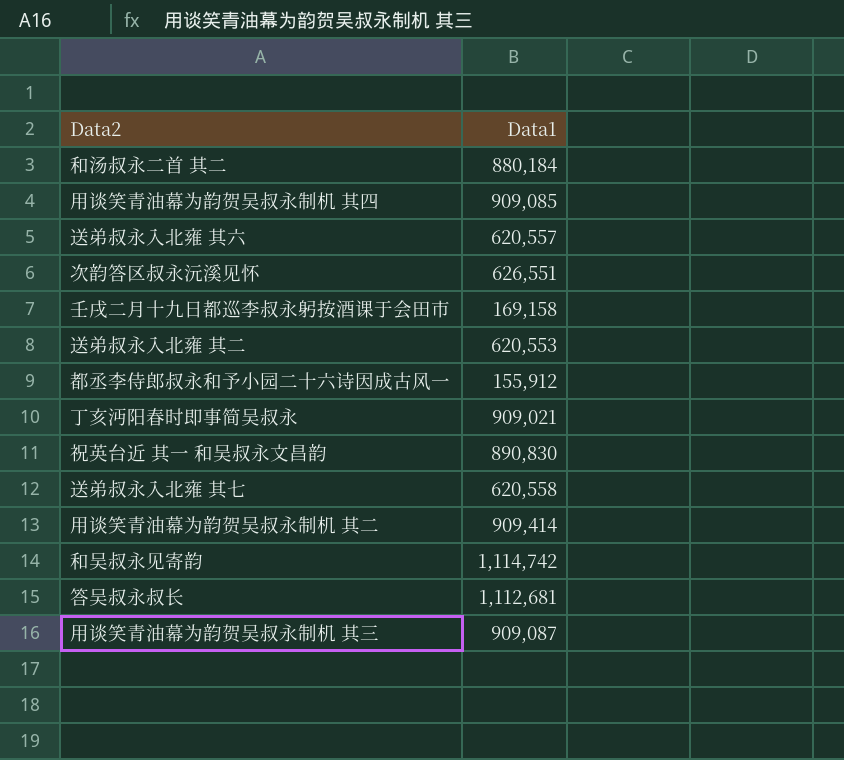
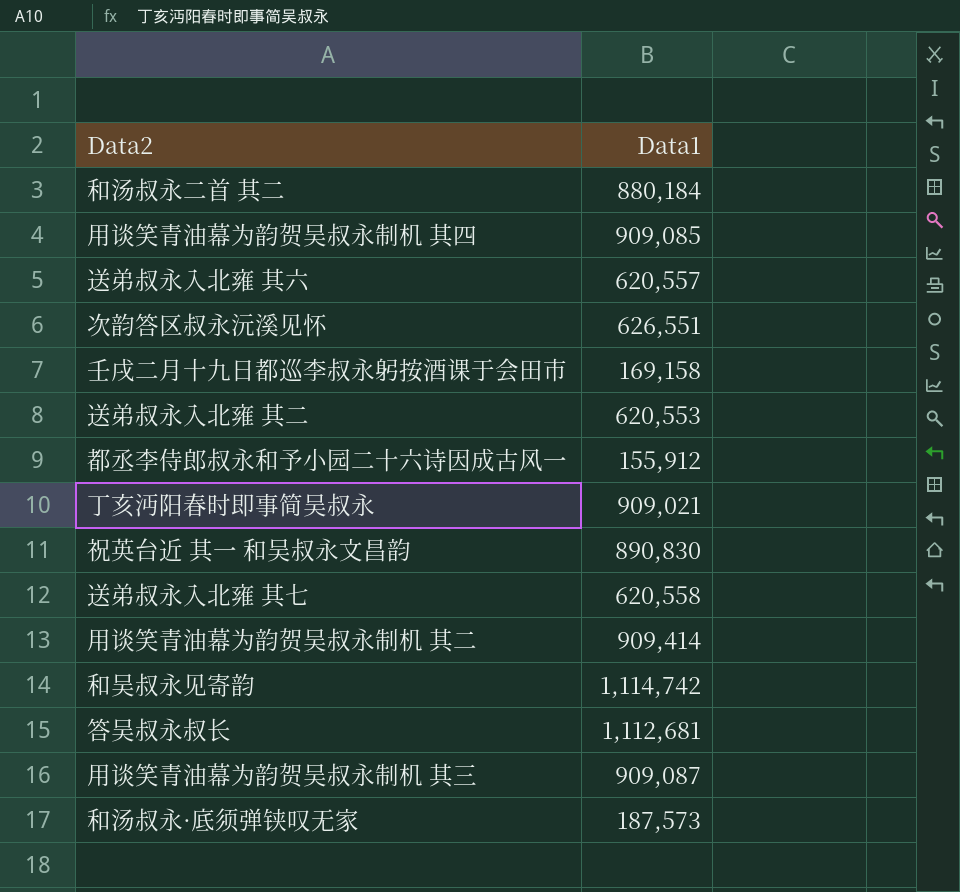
row 和汤叔永·底须弹铗叹无家: none -> 187,573

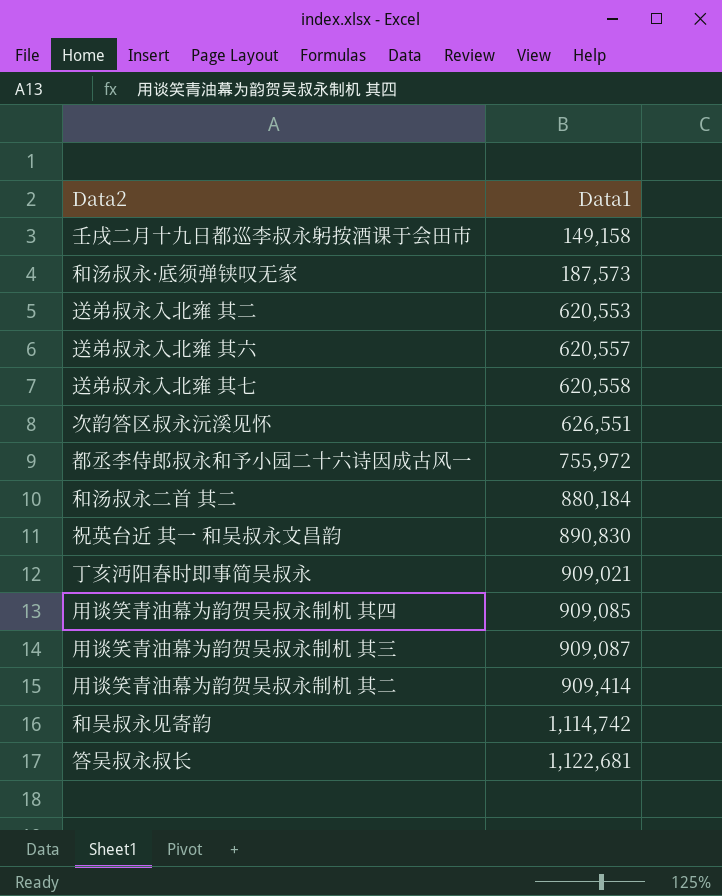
row order: none -> Data1 ascending
壬戌二月十九日都巡李叔永躬按酒课于会田市 | Data1: 169,158 -> 149,158
都丞李侍郎叔永和予小园二十六诗因成古风一 | Data1: 155,912 -> 755,972
答吴叔永叔长 | Data1: 1,112,681 -> 1,122,681

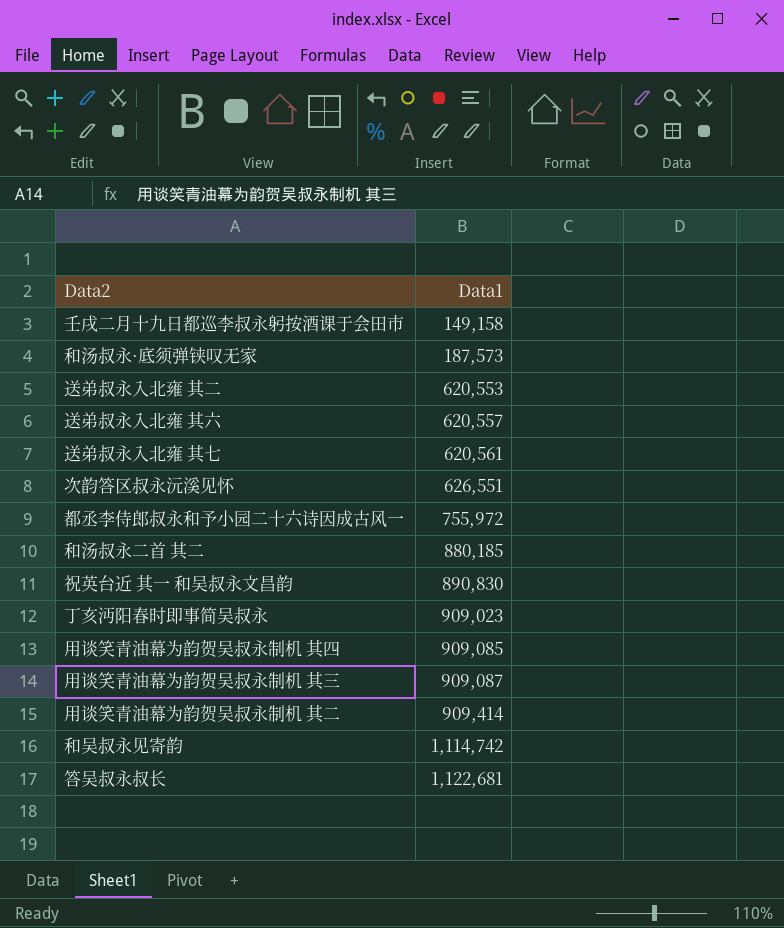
送弟叔永入北雍 其七 | Data1: 620,558 -> 620,561
和汤叔永二首 其二 | Data1: 880,184 -> 880,185
丁亥沔阳春时即事简吴叔永 | Data1: 909,021 -> 909,023

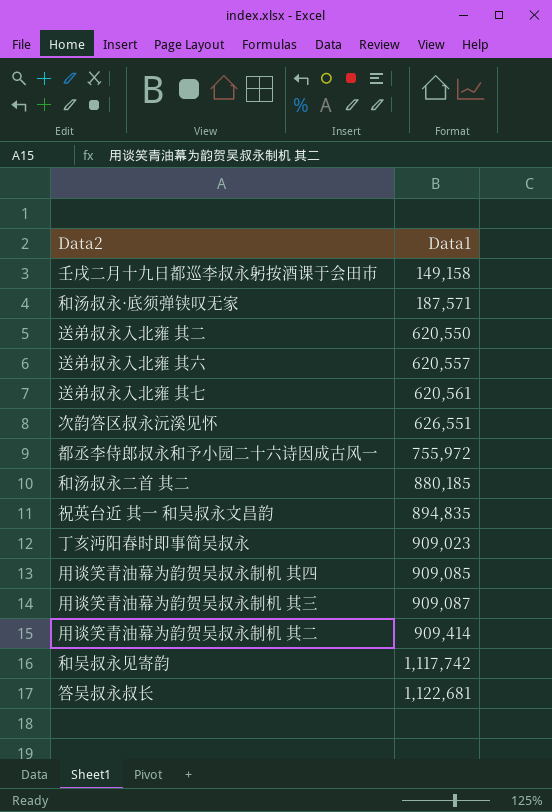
和汤叔永·底须弹铗叹无家 | Data1: 187,573 -> 187,571
送弟叔永入北雍 其二 | Data1: 620,553 -> 620,550
祝英台近 其一 和吴叔永文昌韵 | Data1: 890,830 -> 894,835
和吴叔永见寄韵 | Data1: 1,114,742 -> 1,117,742

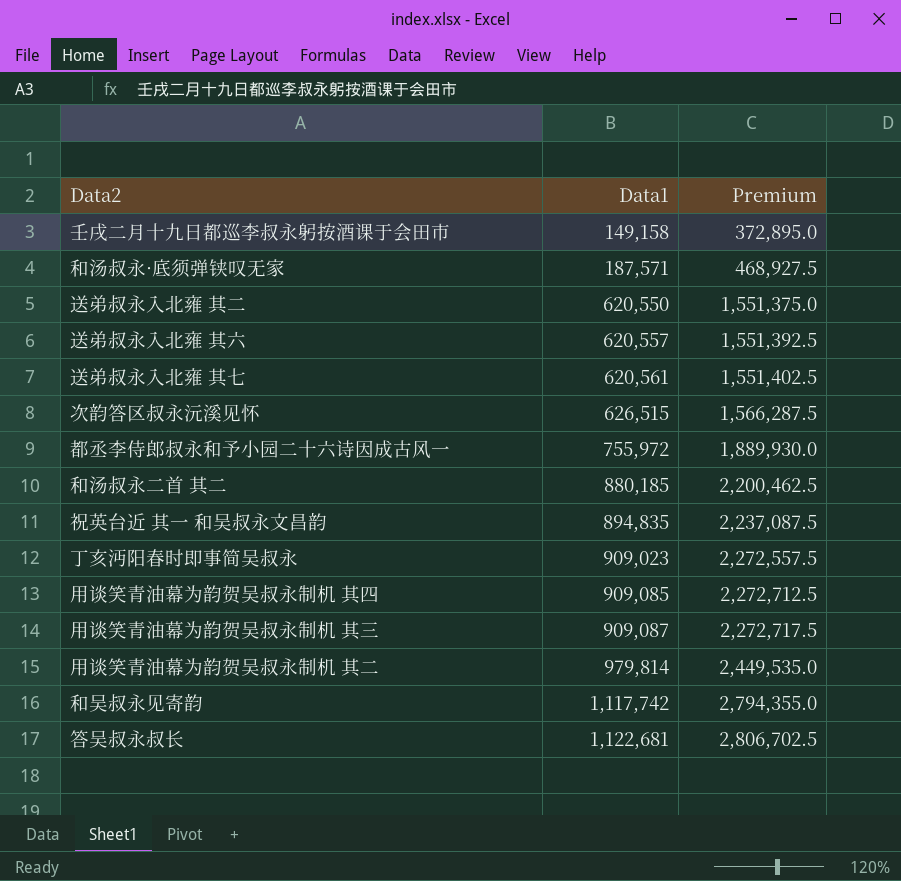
column Premium | formula: none -> [Data1] * 2.5
次韵答区叔永沅溪见怀 | Data1: 626,551 -> 626,515
用谈笑青油幕为韵贺吴叔永制机 其二 | Data1: 909,414 -> 979,814

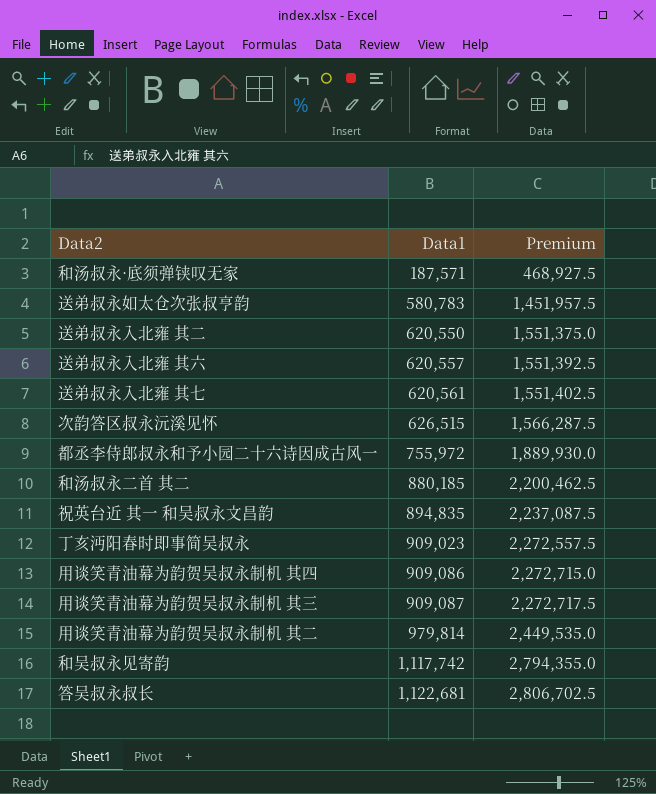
row 壬戌二月十九日都巡李叔永躬按酒课于会田市: 149,158 | 372,895.0 -> none
row 送弟叔永如太仓次张叔亨韵: none -> 580,783 | 1,451,957.5
用谈笑青油幕为韵贺吴叔永制机 其四 | Data1: 909,085 -> 909,086
用谈笑青油幕为韵贺吴叔永制机 其四 | Premium: 2,272,712.5 -> 2,272,715.0

